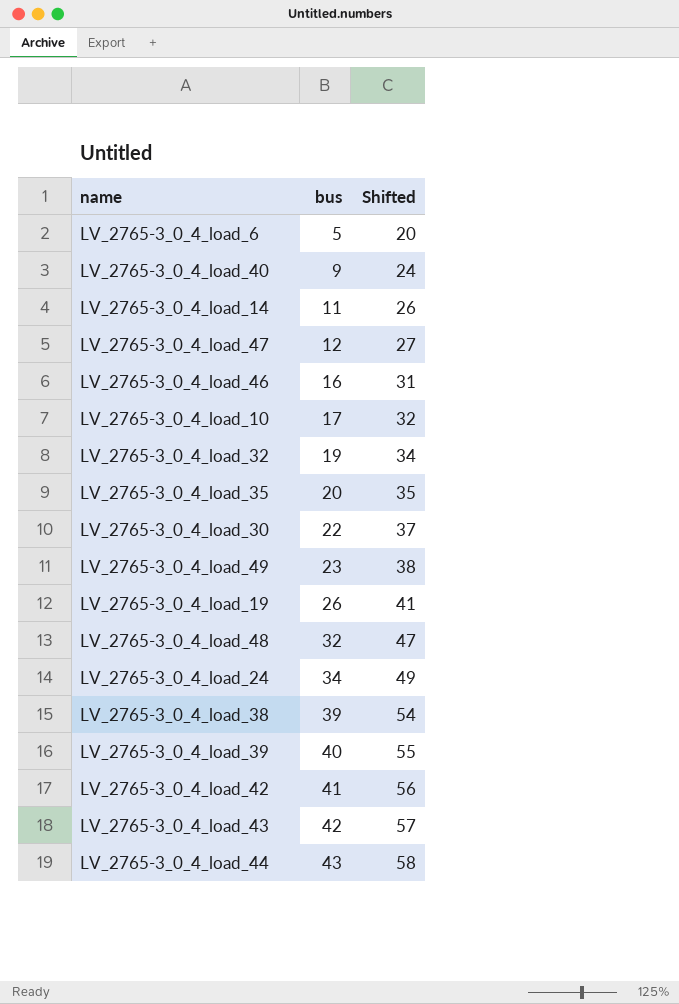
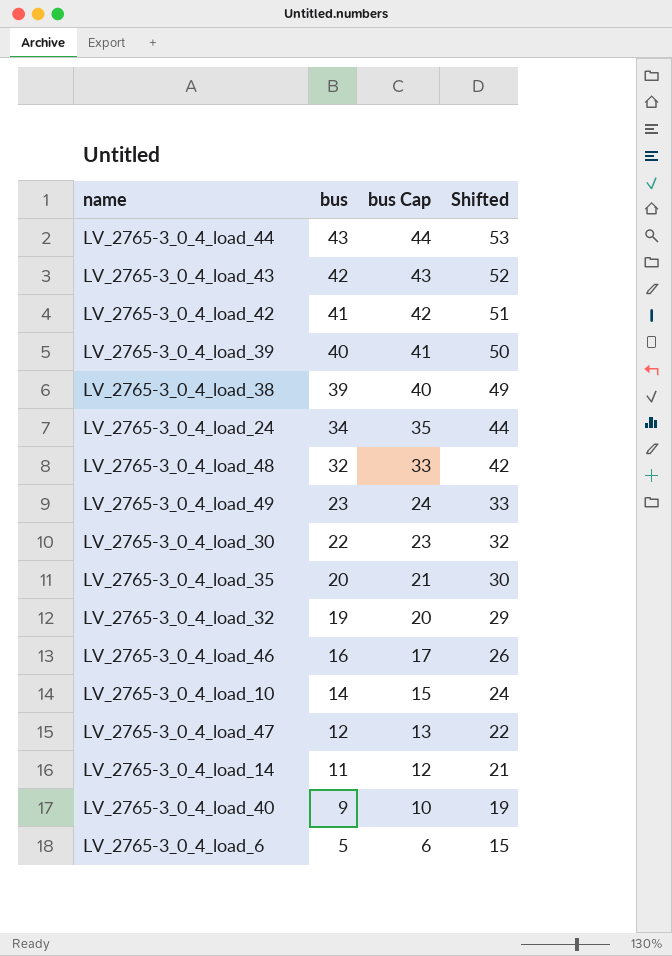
row order: bus ascending -> bus descending
column bus Cap | formula: none -> [bus] + 1
column Shifted | formula: [bus] + 15 -> [bus] + 10
row LV_2765-3_0_4_load_19: 26 | 41 -> none
LV_2765-3_0_4_load_10 | bus: 17 -> 14

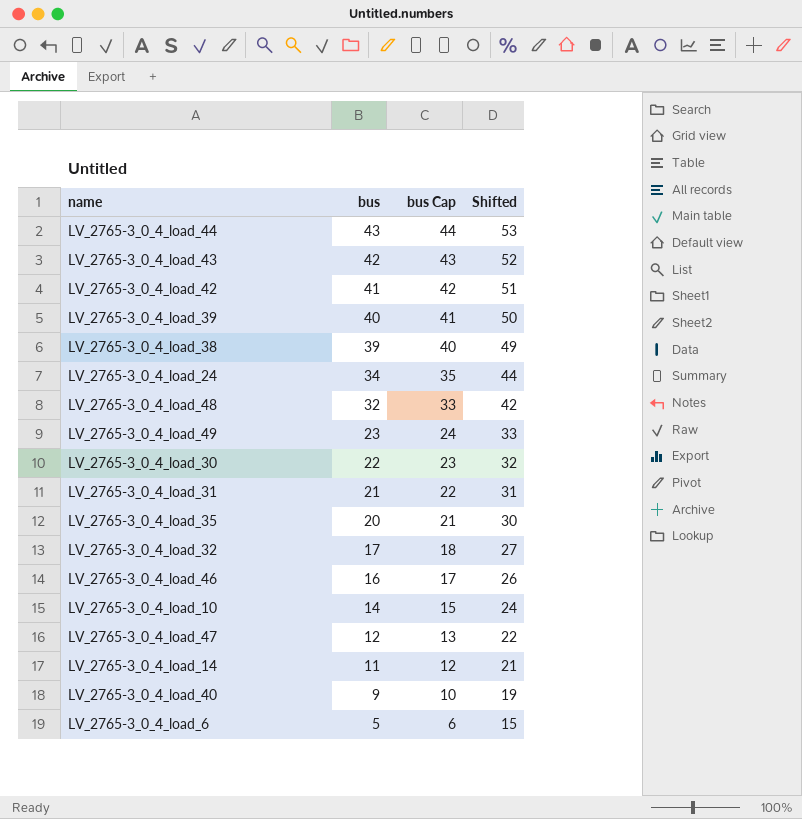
row LV_2765-3_0_4_load_31: none -> 21 | 22 | 31
LV_2765-3_0_4_load_32 | bus: 19 -> 17
LV_2765-3_0_4_load_32 | bus Cap: 20 -> 18
LV_2765-3_0_4_load_32 | Shifted: 29 -> 27

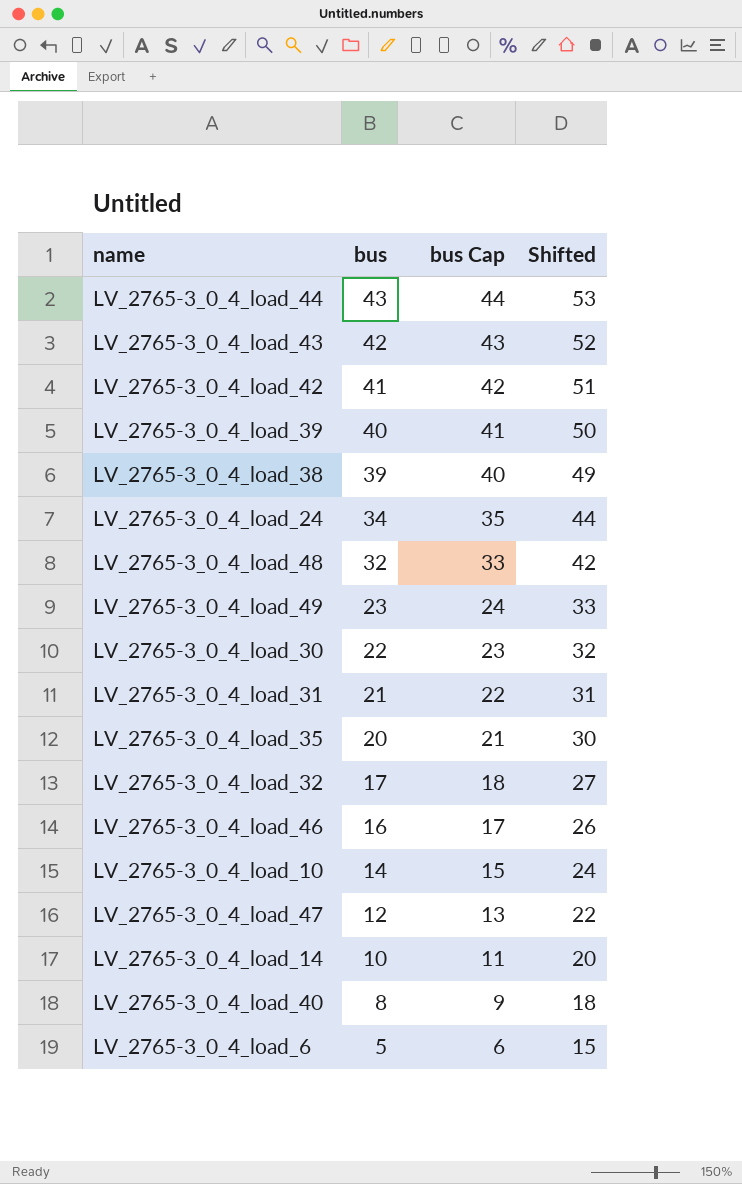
LV_2765-3_0_4_load_14 | bus: 11 -> 10
LV_2765-3_0_4_load_14 | bus Cap: 12 -> 11
LV_2765-3_0_4_load_14 | Shifted: 21 -> 20
LV_2765-3_0_4_load_40 | bus: 9 -> 8
LV_2765-3_0_4_load_40 | bus Cap: 10 -> 9
LV_2765-3_0_4_load_40 | Shifted: 19 -> 18

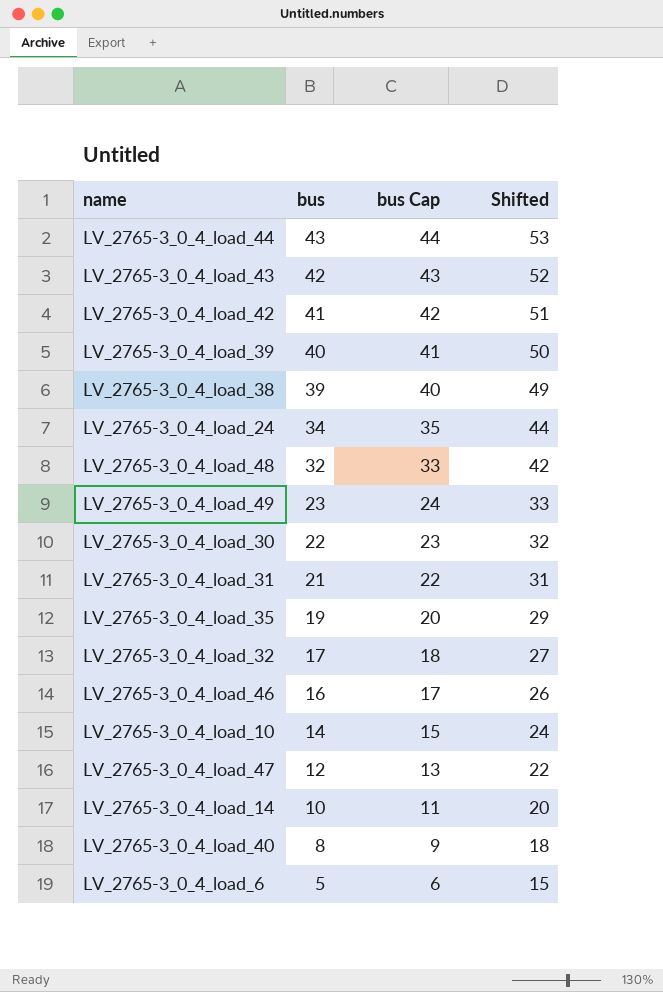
LV_2765-3_0_4_load_35 | bus: 20 -> 19
LV_2765-3_0_4_load_35 | bus Cap: 21 -> 20
LV_2765-3_0_4_load_35 | Shifted: 30 -> 29

